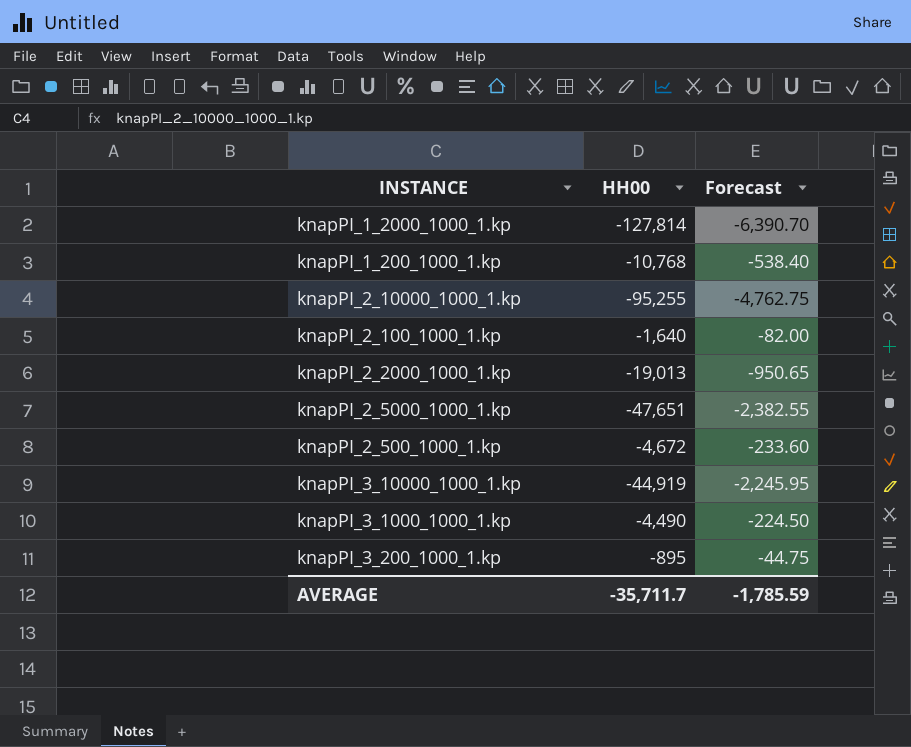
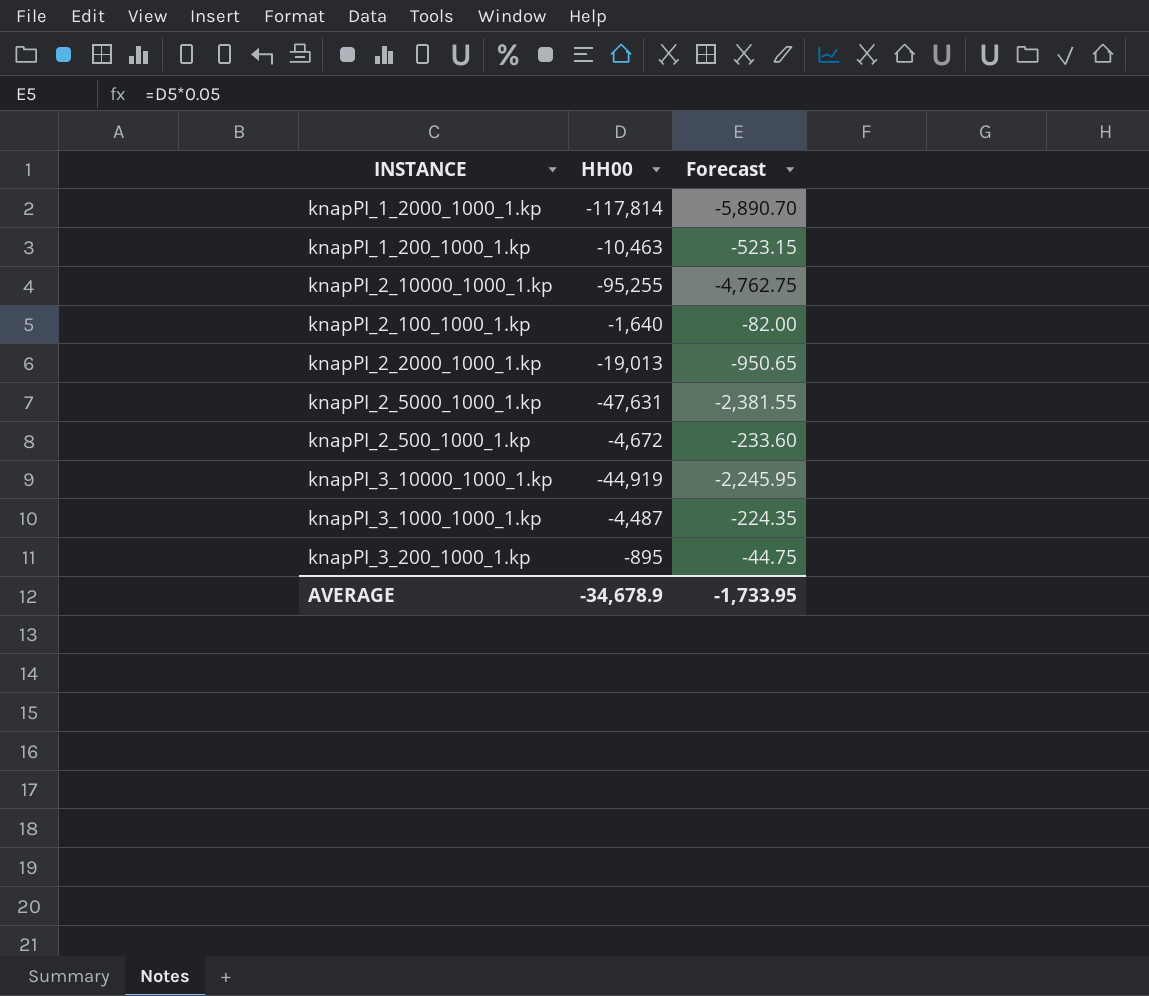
knapPI_1_2000_1000_1.kp | HH00: -127,814 -> -117,814
knapPI_1_2000_1000_1.kp | Forecast: -6,390.70 -> -5,890.70
knapPI_1_200_1000_1.kp | HH00: -10,768 -> -10,463
knapPI_1_200_1000_1.kp | Forecast: -538.40 -> -523.15
knapPI_2_5000_1000_1.kp | HH00: -47,651 -> -47,631
knapPI_2_5000_1000_1.kp | Forecast: -2,382.55 -> -2,381.55
knapPI_3_1000_1000_1.kp | HH00: -4,490 -> -4,487
knapPI_3_1000_1000_1.kp | Forecast: -224.50 -> -224.35
AVERAGE | HH00: -35,711.7 -> -34,678.9
AVERAGE | Forecast: -1,785.59 -> -1,733.95

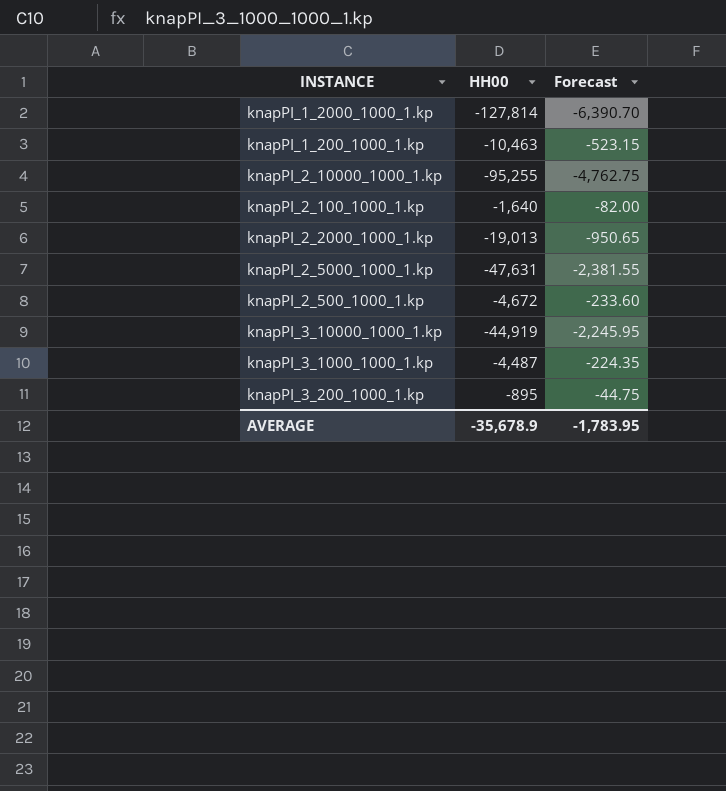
knapPI_1_2000_1000_1.kp | HH00: -117,814 -> -127,814
knapPI_1_2000_1000_1.kp | Forecast: -5,890.70 -> -6,390.70
AVERAGE | HH00: -34,678.9 -> -35,678.9
AVERAGE | Forecast: -1,733.95 -> -1,783.95

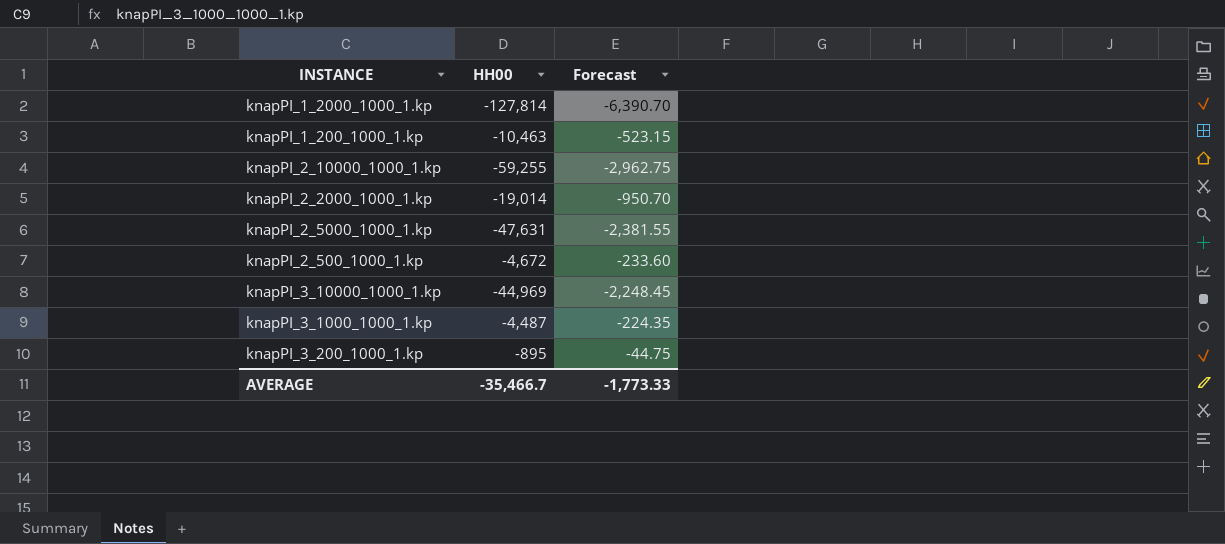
row knapPI_2_100_1000_1.kp: -1,640 | -82.00 -> none
knapPI_2_10000_1000_1.kp | HH00: -95,255 -> -59,255
knapPI_2_10000_1000_1.kp | Forecast: -4,762.75 -> -2,962.75
knapPI_2_2000_1000_1.kp | HH00: -19,013 -> -19,014
knapPI_2_2000_1000_1.kp | Forecast: -950.65 -> -950.70
knapPI_3_10000_1000_1.kp | HH00: -44,919 -> -44,969
knapPI_3_10000_1000_1.kp | Forecast: -2,245.95 -> -2,248.45
AVERAGE | HH00: -35,678.9 -> -35,466.7
AVERAGE | Forecast: -1,783.95 -> -1,773.33

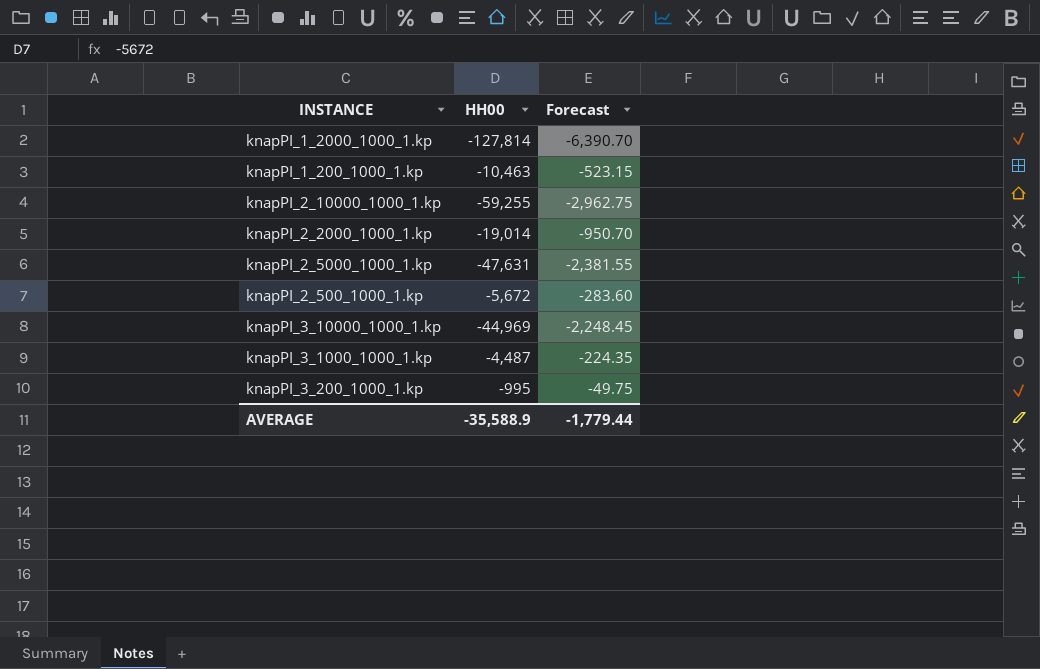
knapPI_2_500_1000_1.kp | HH00: -4,672 -> -5,672
knapPI_2_500_1000_1.kp | Forecast: -233.60 -> -283.60
knapPI_3_200_1000_1.kp | HH00: -895 -> -995
knapPI_3_200_1000_1.kp | Forecast: -44.75 -> -49.75
AVERAGE | HH00: -35,466.7 -> -35,588.9
AVERAGE | Forecast: -1,773.33 -> -1,779.44

